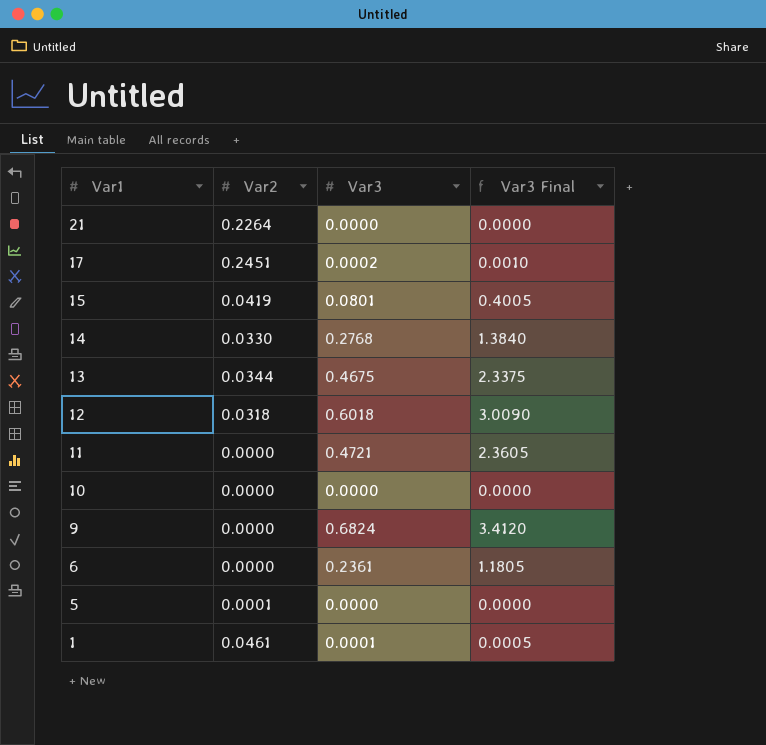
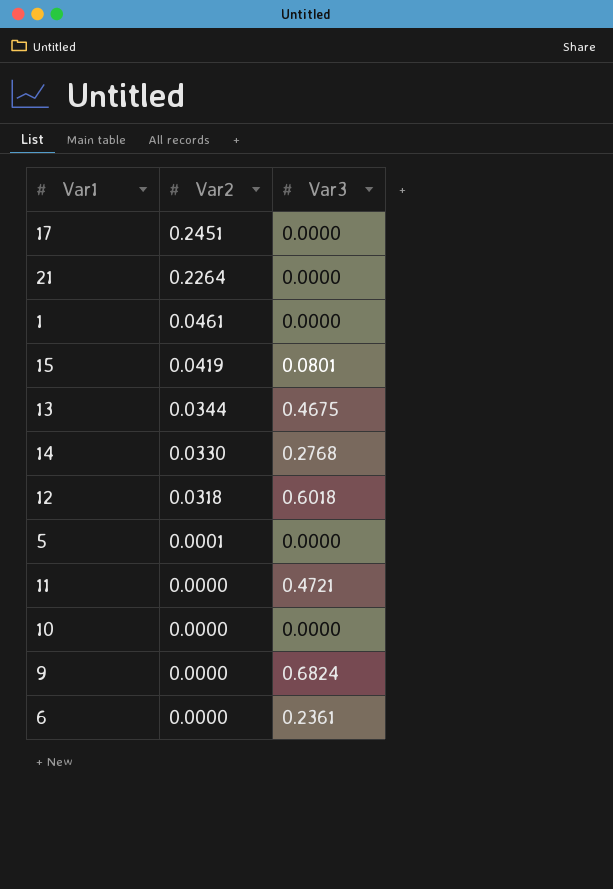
row order: Var1 descending -> Var2 descending
column Var3 Final | formula: [Var3] * 5 -> none
17 | Var3: 0.0002 -> 0.0000
1 | Var3: 0.0001 -> 0.0000

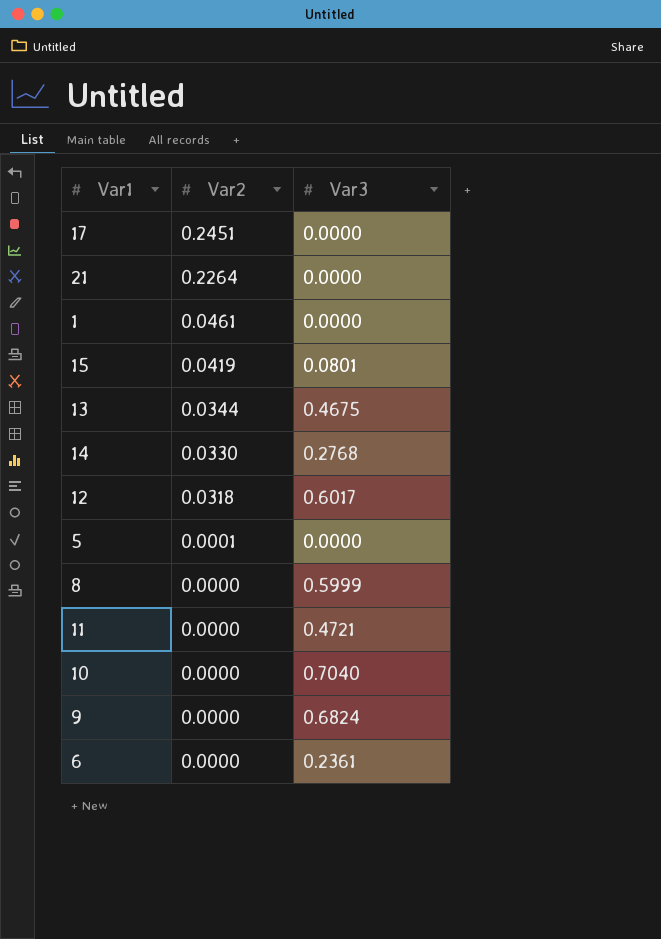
12 | Var3: 0.6018 -> 0.6017
row 8: none -> 0.0000 | 0.5999
10 | Var3: 0.0000 -> 0.7040

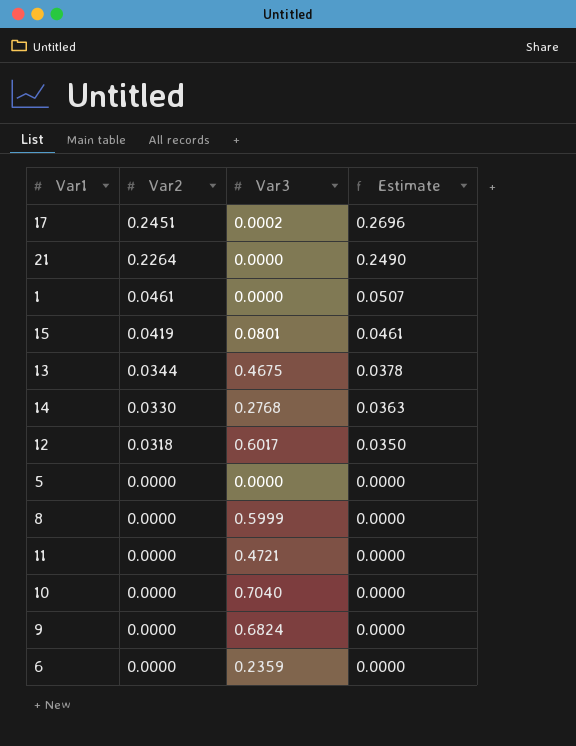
column Estimate | formula: none -> [Var2] * 1.1
17 | Var3: 0.0000 -> 0.0002
5 | Var2: 0.0001 -> 0.0000
6 | Var3: 0.2361 -> 0.2359

